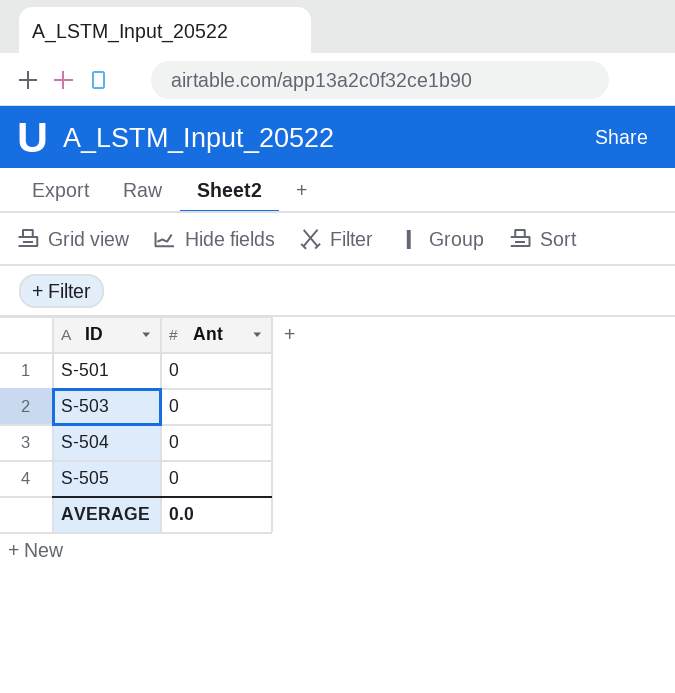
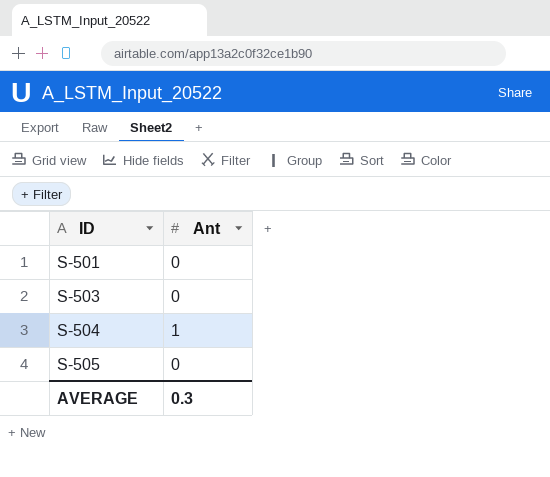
S-504 | Ant: 0 -> 1
AVERAGE | Ant: 0.0 -> 0.3

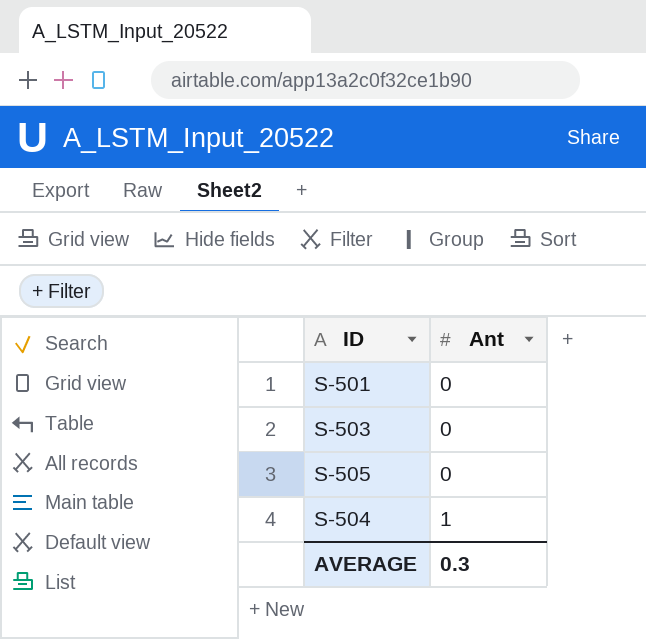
row order: ID ascending -> Ant ascending

